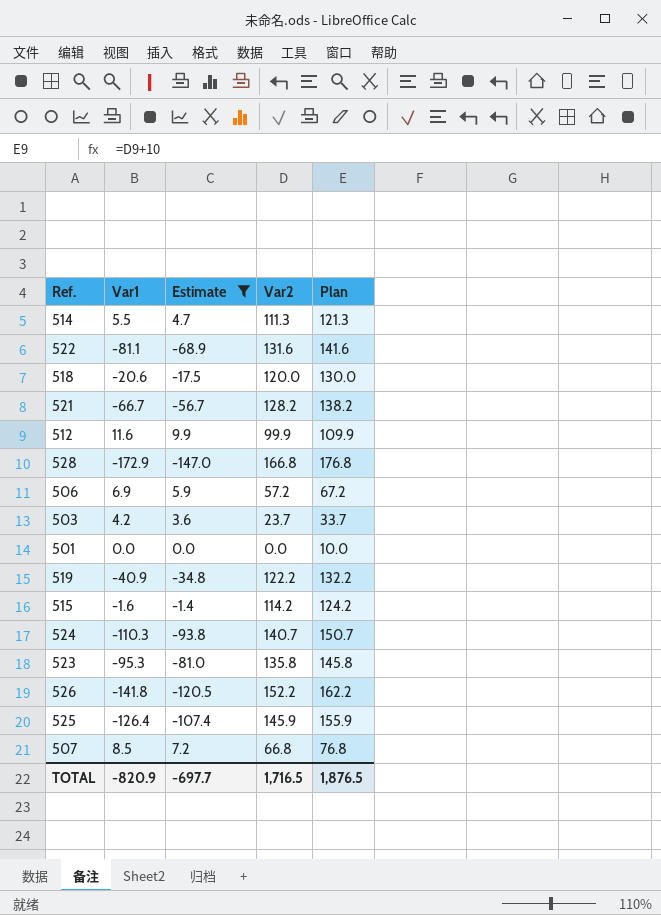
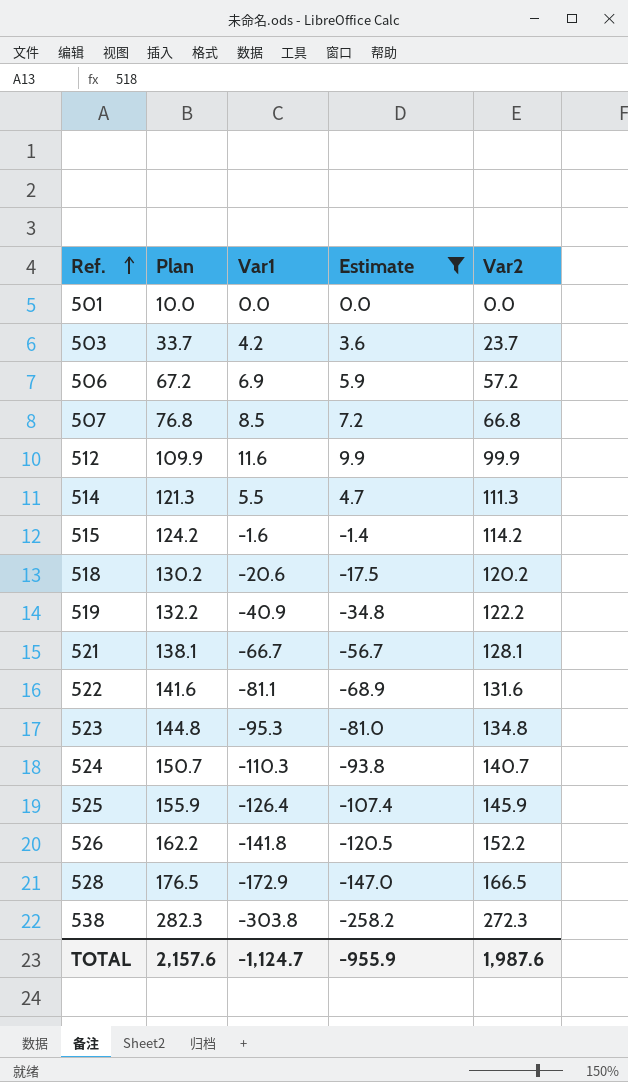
row order: none -> Ref. ascending
column Plan | position: 5 -> 2
518 | Plan: 130.0 -> 130.2
518 | Var2: 120.0 -> 120.2
521 | Plan: 138.2 -> 138.1
521 | Var2: 128.2 -> 128.1
523 | Plan: 145.8 -> 144.8
523 | Var2: 135.8 -> 134.8
528 | Plan: 176.8 -> 176.5
528 | Var2: 166.8 -> 166.5
row 538: none -> 282.3 | -303.8 | -258.2 | 272.3
TOTAL | Plan: 1,876.5 -> 2,157.6
TOTAL | Var1: -820.9 -> -1,124.7
TOTAL | Estimate: -697.7 -> -955.9
TOTAL | Var2: 1,716.5 -> 1,987.6

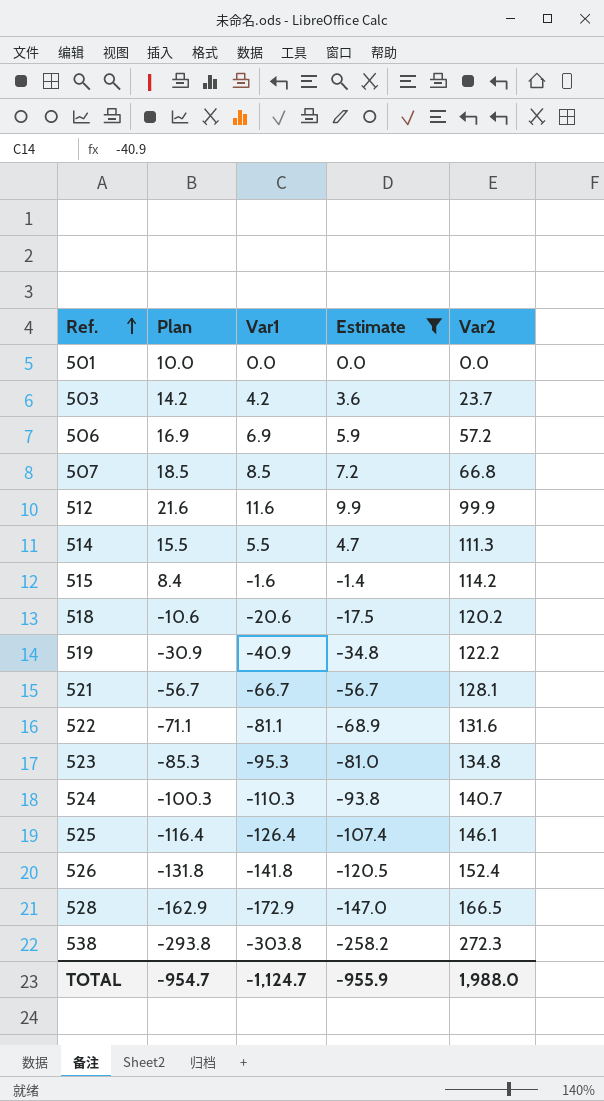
column Plan | formula: [Var2] + 10 -> [Var1] + 10
525 | Var2: 145.9 -> 146.1
526 | Var2: 152.2 -> 152.4
TOTAL | Plan: 2,157.6 -> -954.7
TOTAL | Var2: 1,987.6 -> 1,988.0

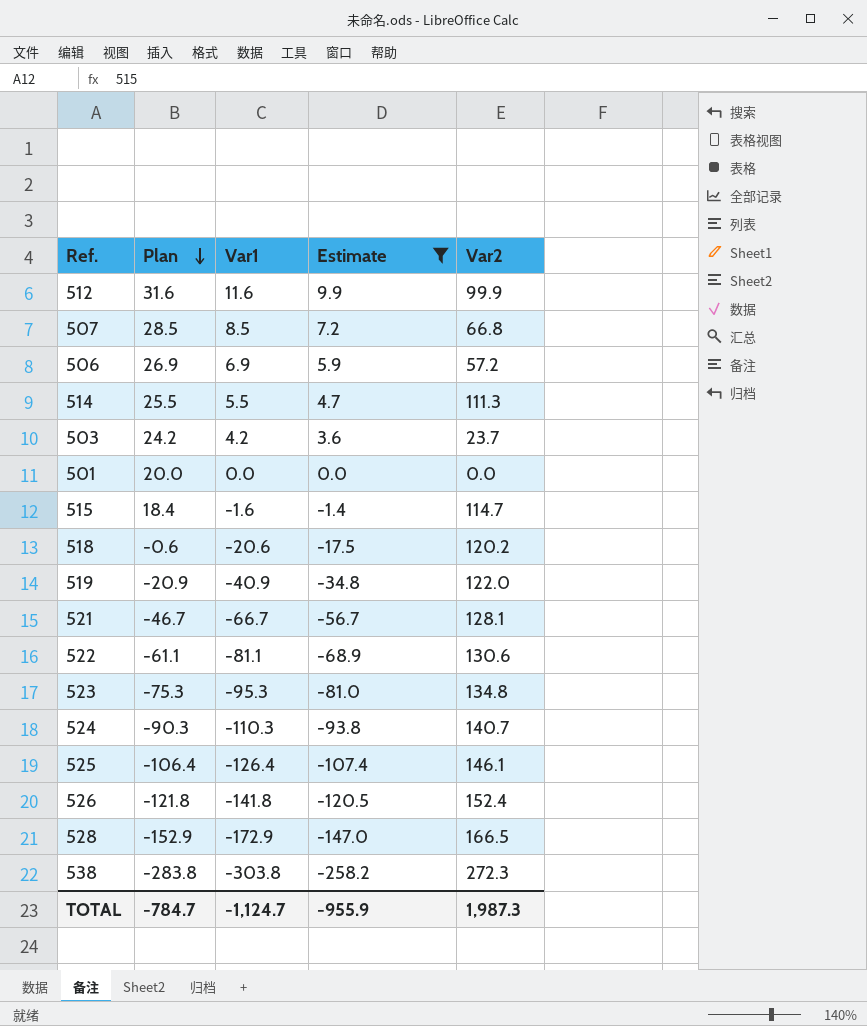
row order: Ref. ascending -> Plan descending
column Plan | formula: [Var1] + 10 -> [Var1] + 20
515 | Var2: 114.2 -> 114.7
519 | Var2: 122.2 -> 122.0
522 | Var2: 131.6 -> 130.6
TOTAL | Plan: -954.7 -> -784.7
TOTAL | Var2: 1,988.0 -> 1,987.3

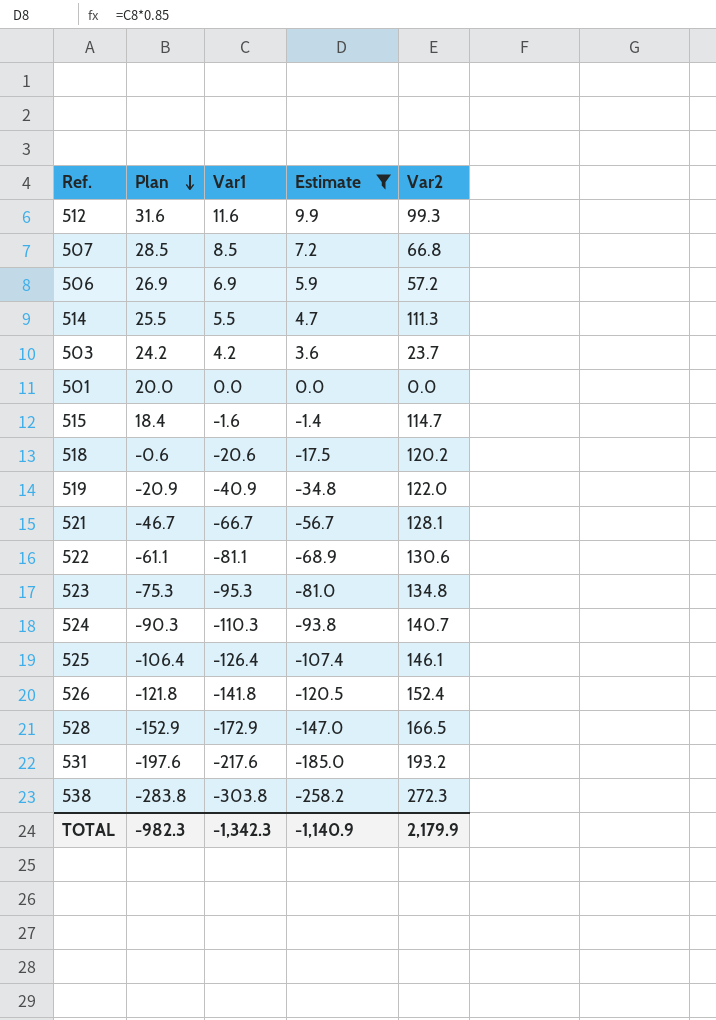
512 | Var2: 99.9 -> 99.3
row 531: none -> -197.6 | -217.6 | -185.0 | 193.2
TOTAL | Plan: -784.7 -> -982.3
TOTAL | Var1: -1,124.7 -> -1,342.3
TOTAL | Estimate: -955.9 -> -1,140.9
TOTAL | Var2: 1,987.3 -> 2,179.9

